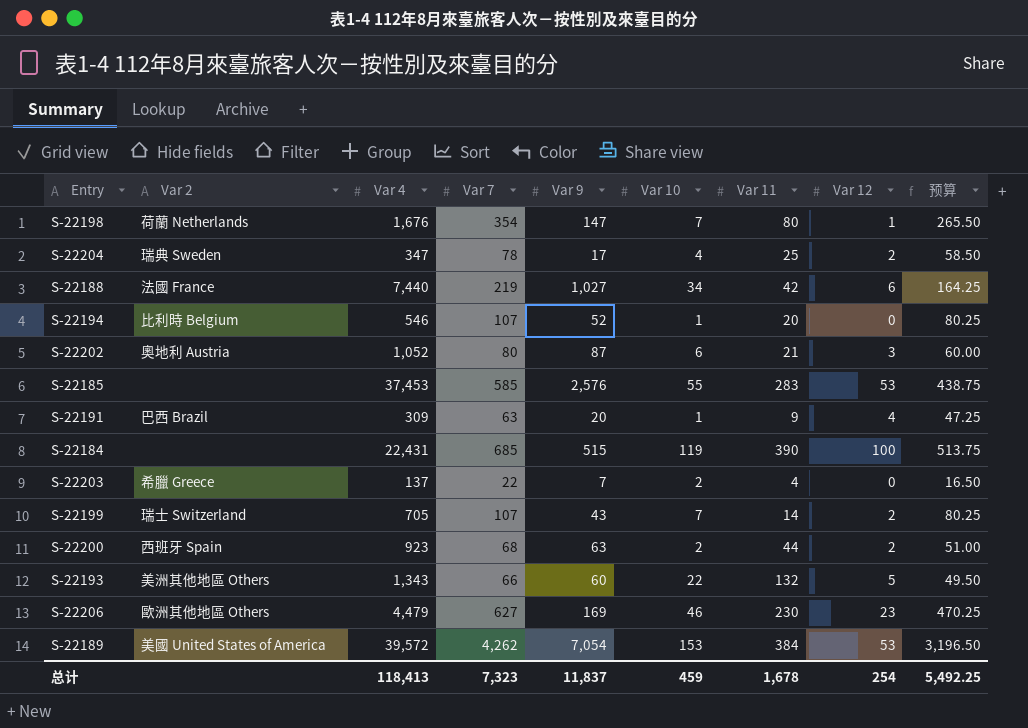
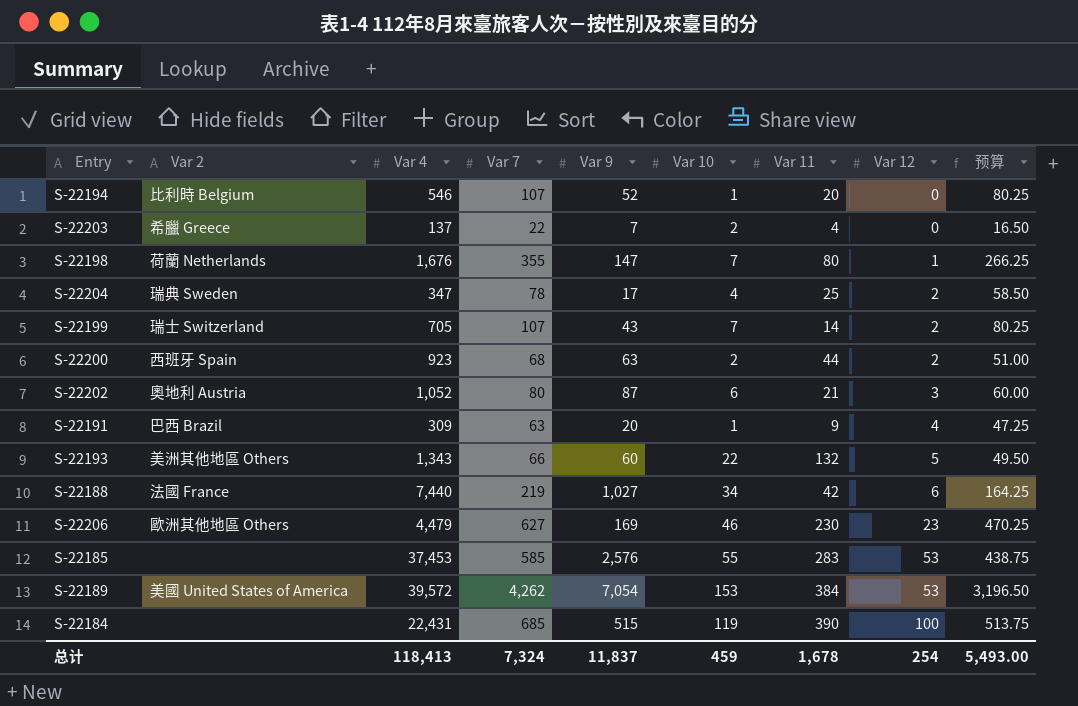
row order: none -> Var 12 ascending
S-22198 | Var 7: 354 -> 355
S-22198 | 预算: 265.50 -> 266.25
总计 | Var 7: 7,323 -> 7,324
总计 | 预算: 5,492.25 -> 5,493.00

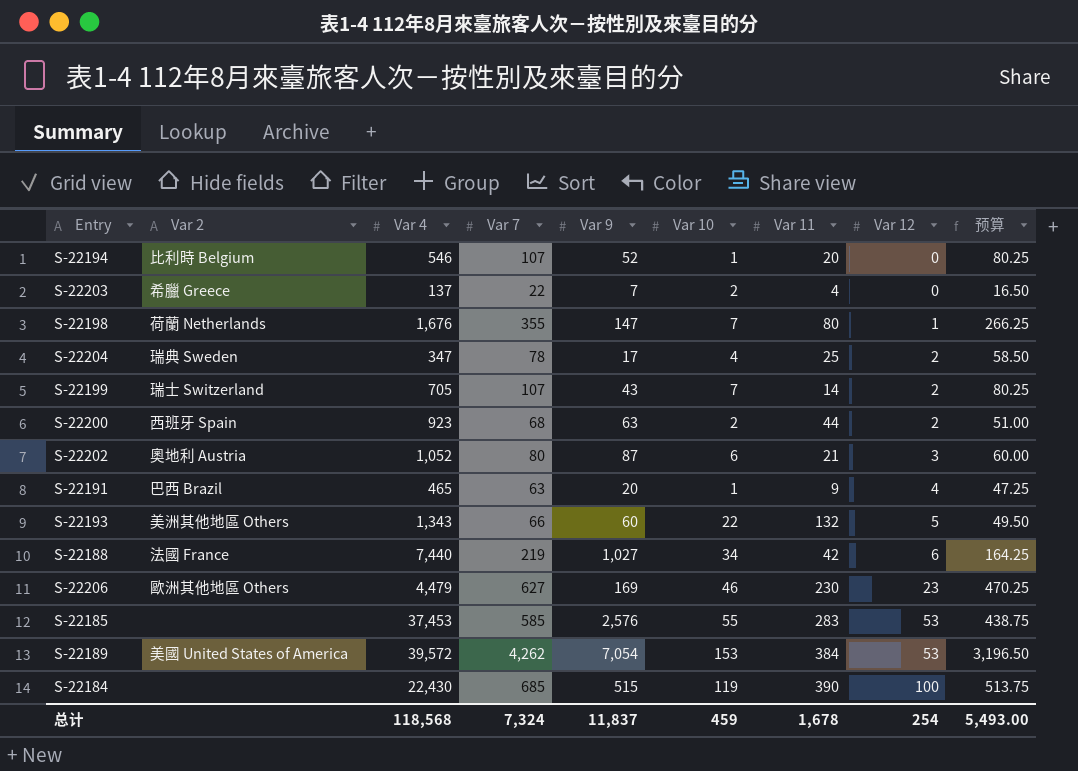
S-22191 | Var 4: 309 -> 465
S-22184 | Var 4: 22,431 -> 22,430
总计 | Var 4: 118,413 -> 118,568

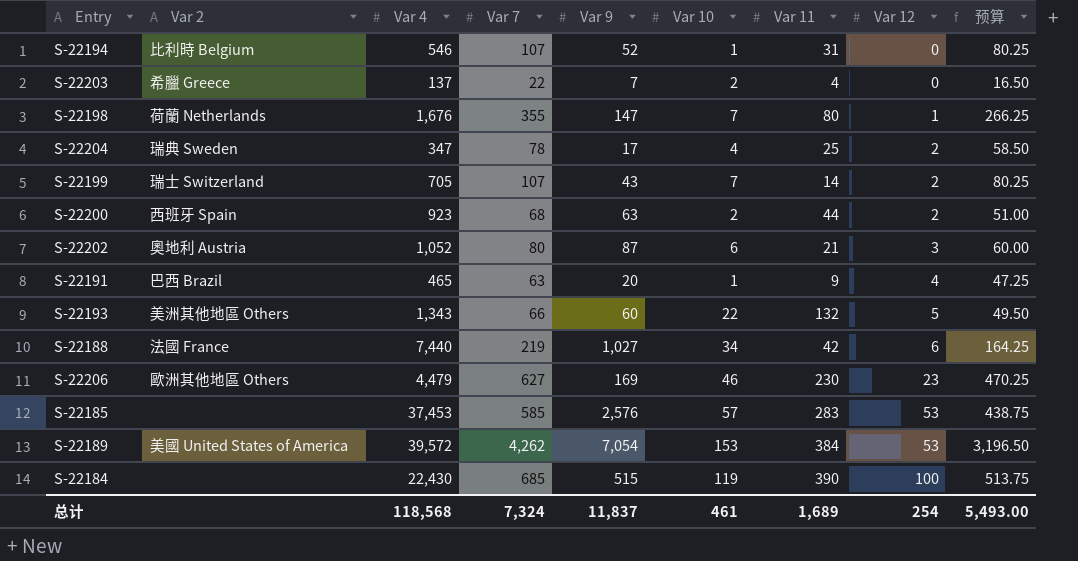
S-22194 | Var 11: 20 -> 31
S-22185 | Var 10: 55 -> 57
总计 | Var 10: 459 -> 461
总计 | Var 11: 1,678 -> 1,689

